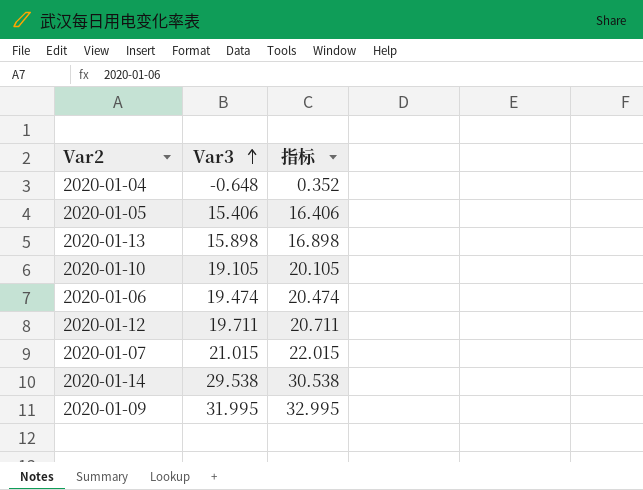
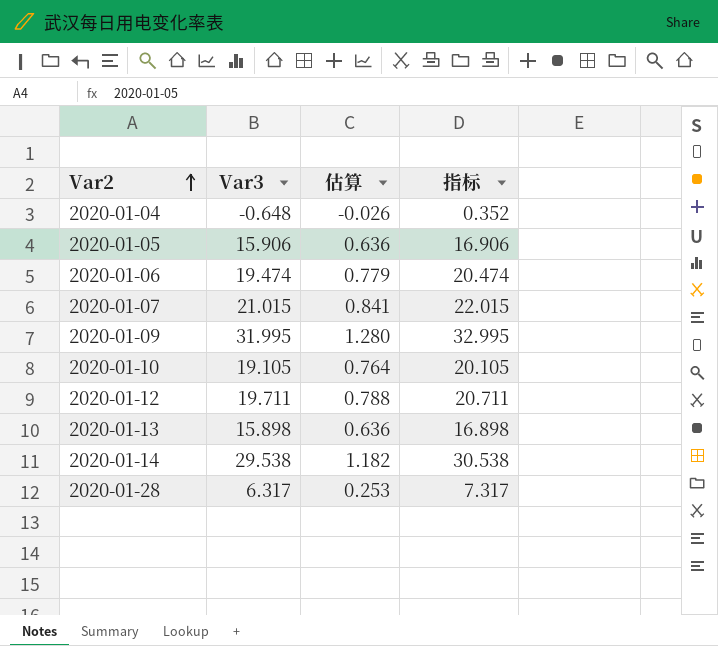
row order: Var3 ascending -> Var2 ascending
column 估算 | formula: none -> [Var3] * 0.04
2020-01-05 | Var3: 15.406 -> 15.906
2020-01-05 | 指标: 16.406 -> 16.906
row 2020-01-28: none -> 6.317 | 0.253 | 7.317

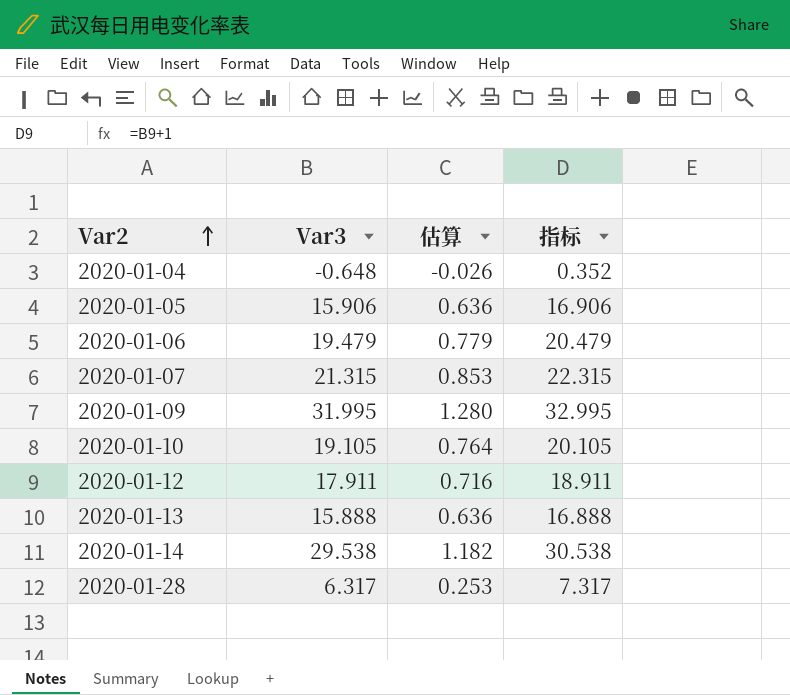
2020-01-06 | Var3: 19.474 -> 19.479
2020-01-06 | 指标: 20.474 -> 20.479
2020-01-07 | Var3: 21.015 -> 21.315
2020-01-07 | 估算: 0.841 -> 0.853
2020-01-07 | 指标: 22.015 -> 22.315
2020-01-12 | Var3: 19.711 -> 17.911
2020-01-12 | 估算: 0.788 -> 0.716
2020-01-12 | 指标: 20.711 -> 18.911
2020-01-13 | Var3: 15.898 -> 15.888
2020-01-13 | 指标: 16.898 -> 16.888

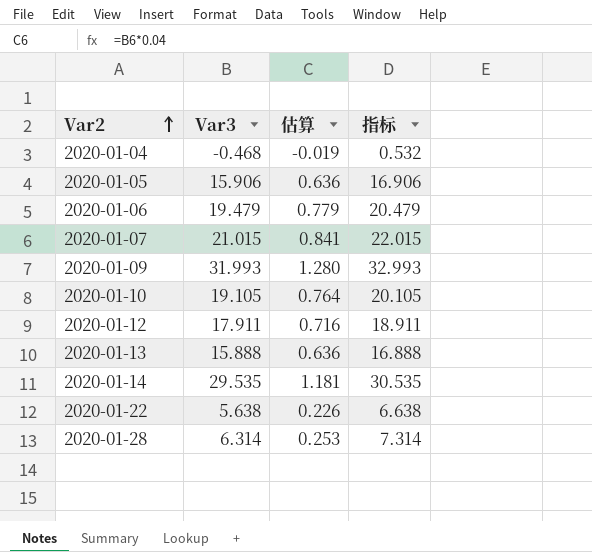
2020-01-04 | Var3: -0.648 -> -0.468
2020-01-04 | 估算: -0.026 -> -0.019
2020-01-04 | 指标: 0.352 -> 0.532
2020-01-07 | Var3: 21.315 -> 21.015
2020-01-07 | 估算: 0.853 -> 0.841
2020-01-07 | 指标: 22.315 -> 22.015
2020-01-09 | Var3: 31.995 -> 31.993
2020-01-09 | 指标: 32.995 -> 32.993
2020-01-14 | Var3: 29.538 -> 29.535
2020-01-14 | 估算: 1.182 -> 1.181
2020-01-14 | 指标: 30.538 -> 30.535
row 2020-01-22: none -> 5.638 | 0.226 | 6.638
2020-01-28 | Var3: 6.317 -> 6.314
2020-01-28 | 指标: 7.317 -> 7.314

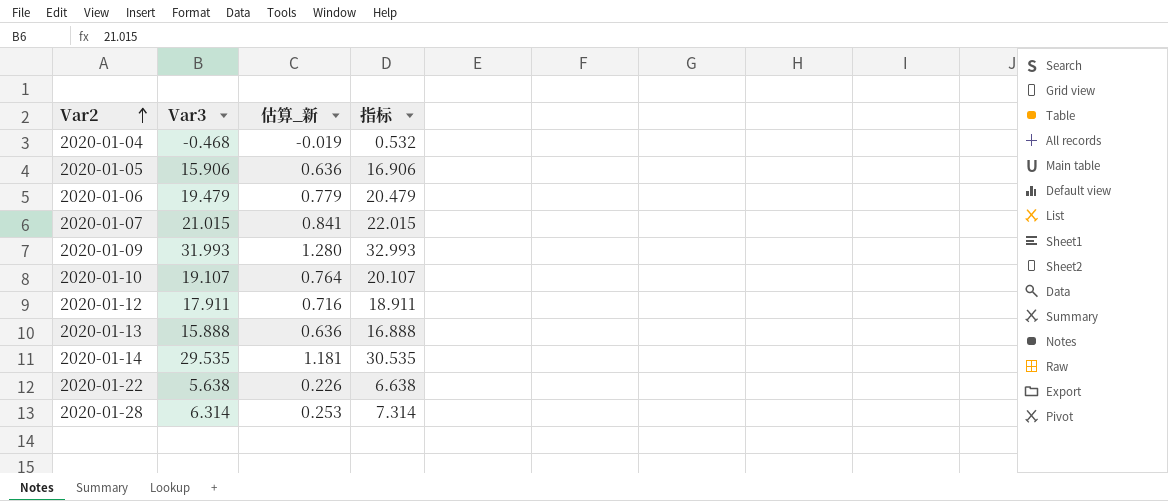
column name: 估算 -> 估算_新
2020-01-10 | Var3: 19.105 -> 19.107
2020-01-10 | 指标: 20.105 -> 20.107

